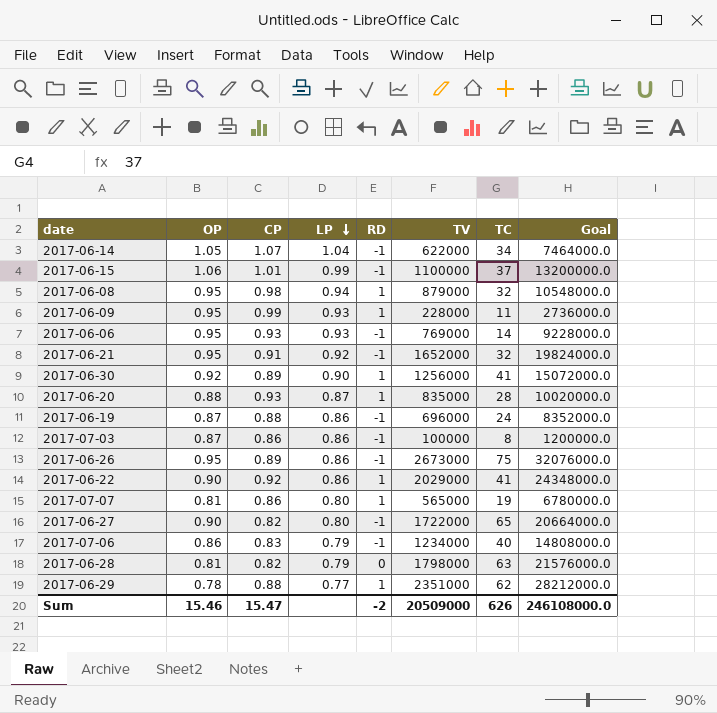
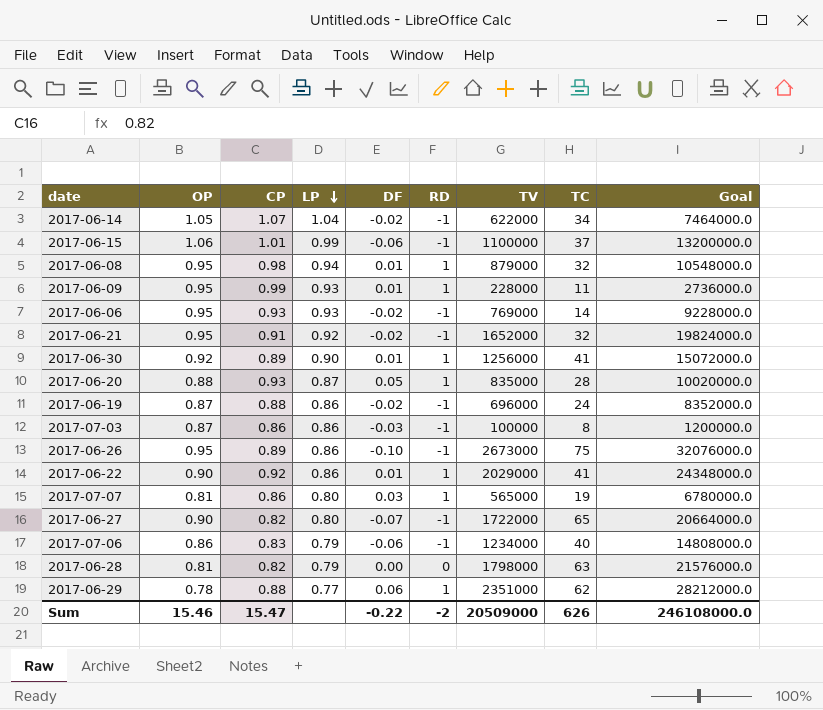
column DF | position: none -> 5

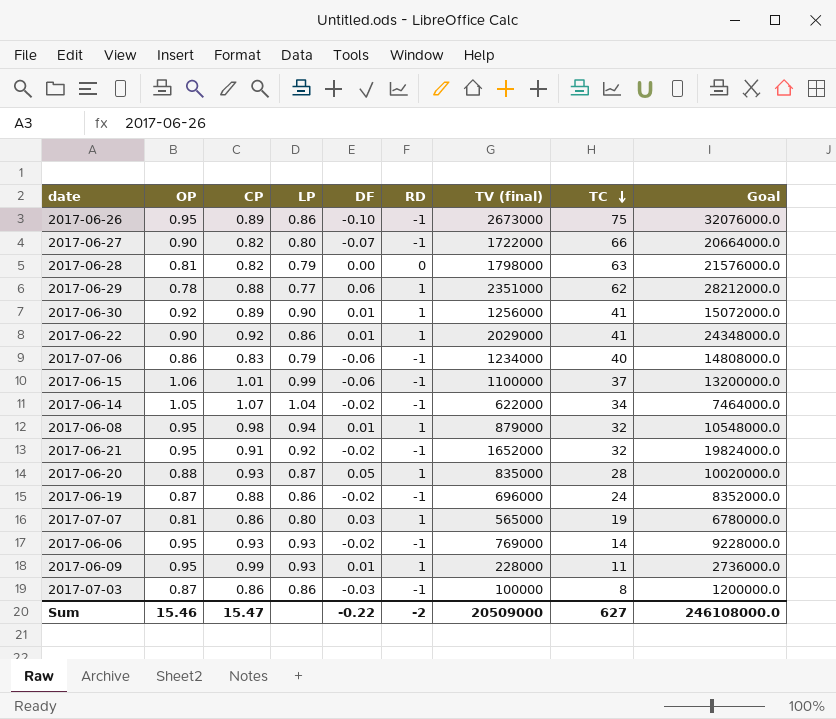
row order: LP descending -> TC descending
column name: TV -> TV (final)
2017-06-27 | TC: 65 -> 66
Sum | TC: 626 -> 627

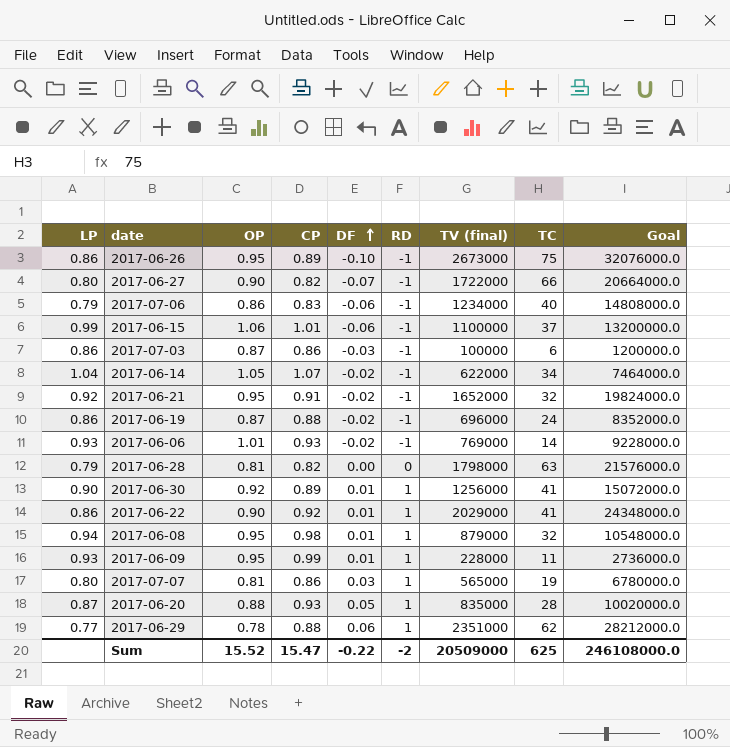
row order: TC descending -> DF ascending
column LP | position: 4 -> 1
2017-07-03 | TC: 8 -> 6
2017-06-06 | OP: 0.95 -> 1.01
Sum | OP: 15.46 -> 15.52
Sum | TC: 627 -> 625

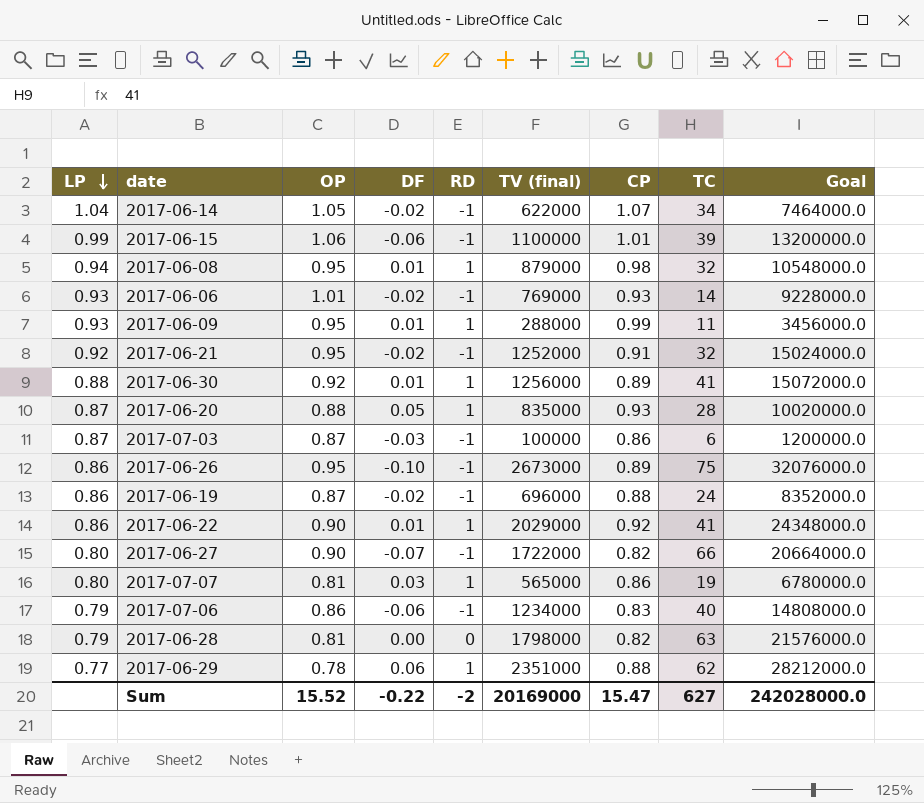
row order: DF ascending -> LP descending
column CP | position: 4 -> 7
2017-06-15 | TC: 37 -> 39
2017-06-09 | TV (final): 228000 -> 288000
2017-06-09 | Goal: 2736000.0 -> 3456000.0
2017-06-21 | TV (final): 1652000 -> 1252000
2017-06-21 | Goal: 19824000.0 -> 15024000.0
2017-06-30 | LP: 0.90 -> 0.88
2017-07-03 | LP: 0.86 -> 0.87
Sum | TV (final): 20509000 -> 20169000
Sum | TC: 625 -> 627
Sum | Goal: 246108000.0 -> 242028000.0

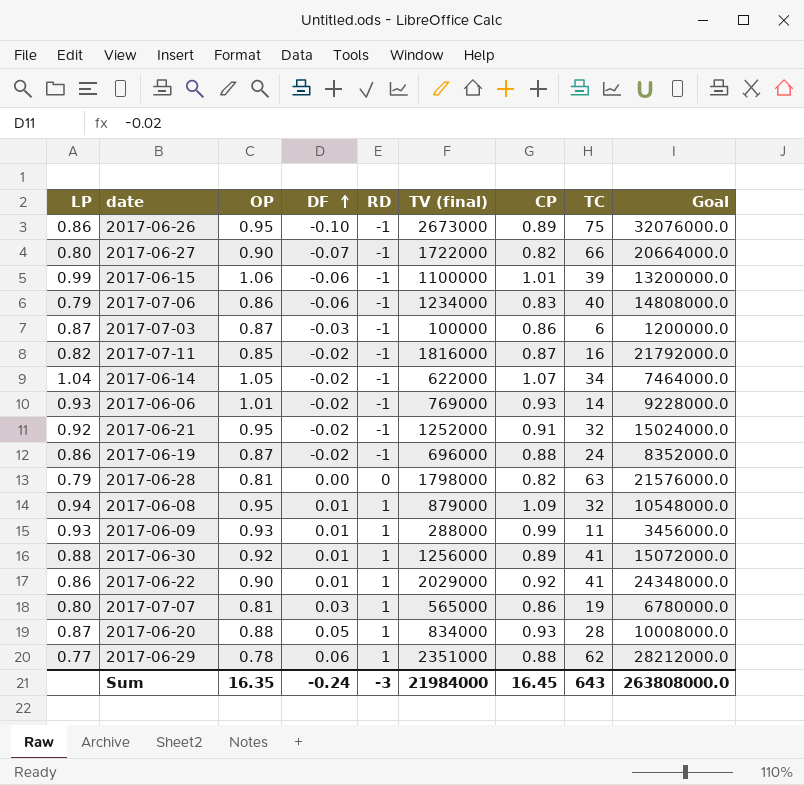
row order: LP descending -> DF ascending
row 2017-07-11: none -> 0.82 | 0.85 | -0.02 | -1 | 1816000 | 0.87 | 16 | 21792000.0
2017-06-08 | CP: 0.98 -> 1.09
2017-06-09 | OP: 0.95 -> 0.93
2017-06-20 | TV (final): 835000 -> 834000
2017-06-20 | Goal: 10020000.0 -> 10008000.0
Sum | OP: 15.52 -> 16.35
Sum | DF: -0.22 -> -0.24
Sum | RD: -2 -> -3
Sum | TV (final): 20169000 -> 21984000
Sum | CP: 15.47 -> 16.45
Sum | TC: 627 -> 643
Sum | Goal: 242028000.0 -> 263808000.0

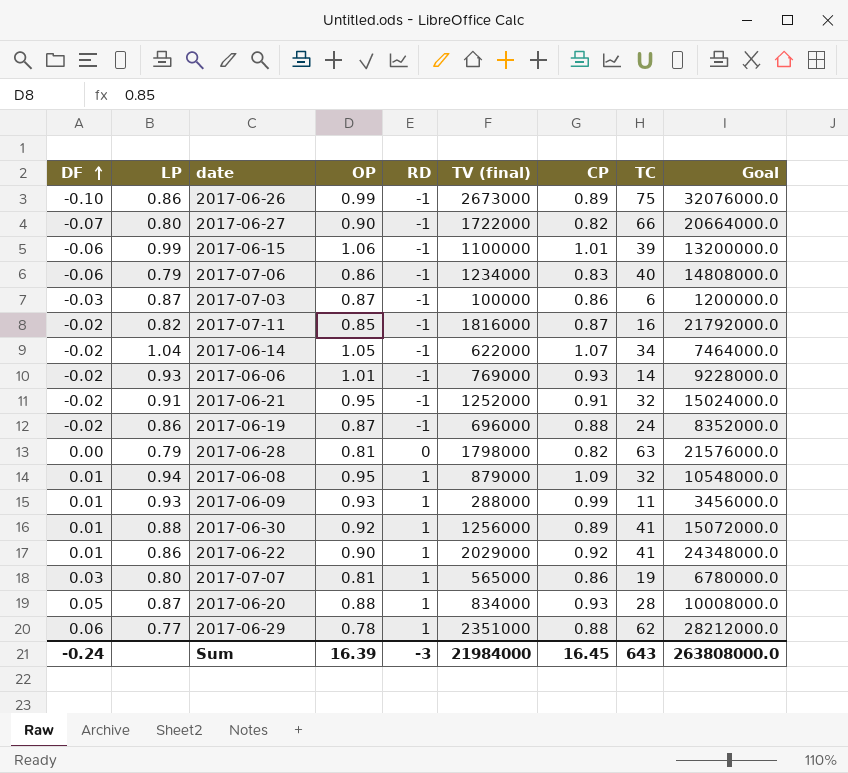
column DF | position: 4 -> 1
2017-06-26 | OP: 0.95 -> 0.99
2017-06-21 | LP: 0.92 -> 0.91
Sum | OP: 16.35 -> 16.39

